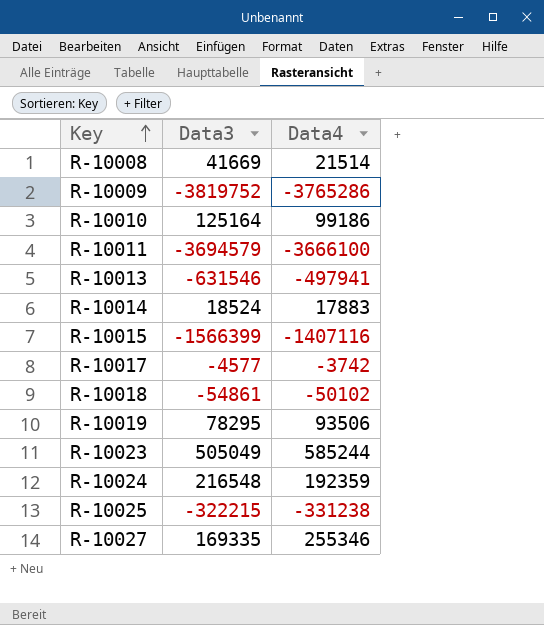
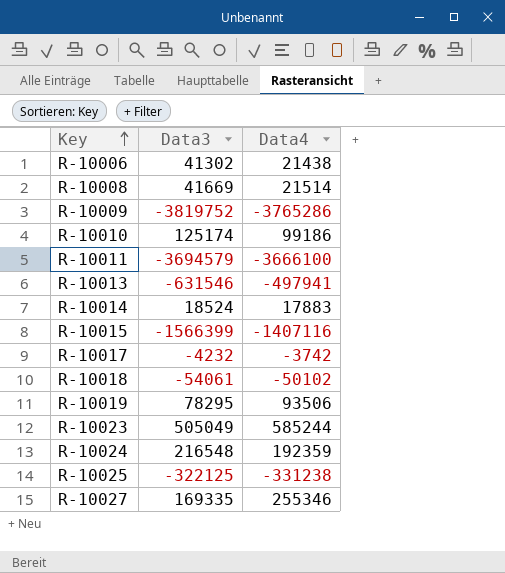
row R-10006: none -> 41302 | 21438
R-10010 | Data3: 125164 -> 125174
R-10017 | Data3: -4577 -> -4232
R-10018 | Data3: -54861 -> -54061
R-10025 | Data3: -322215 -> -322125

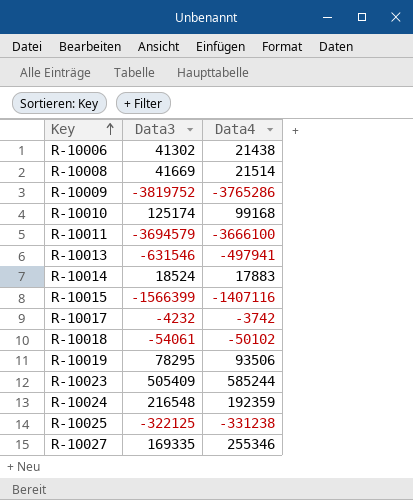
R-10010 | Data4: 99186 -> 99168
R-10023 | Data3: 505049 -> 505409

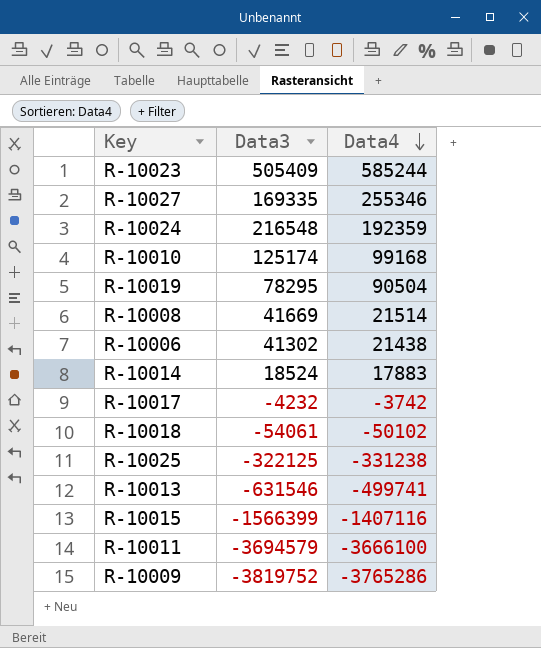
row order: Key ascending -> Data4 descending
R-10019 | Data4: 93506 -> 90504
R-10013 | Data4: -497941 -> -499741

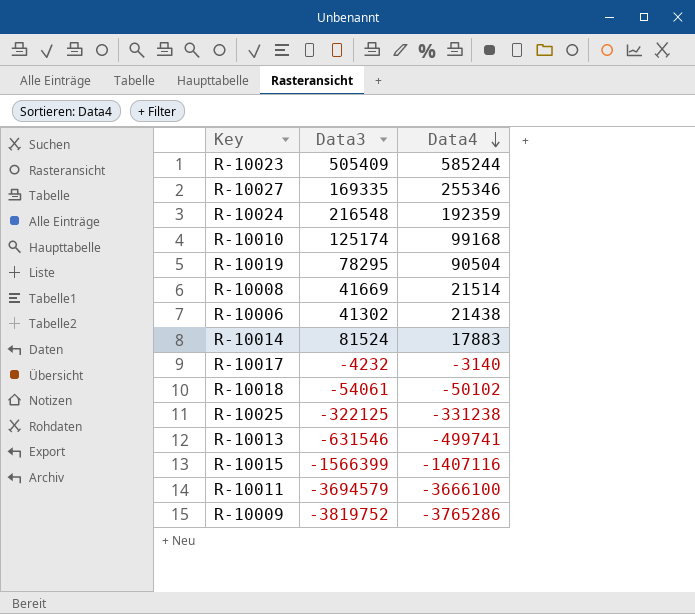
R-10014 | Data3: 18524 -> 81524
R-10017 | Data4: -3742 -> -3140

